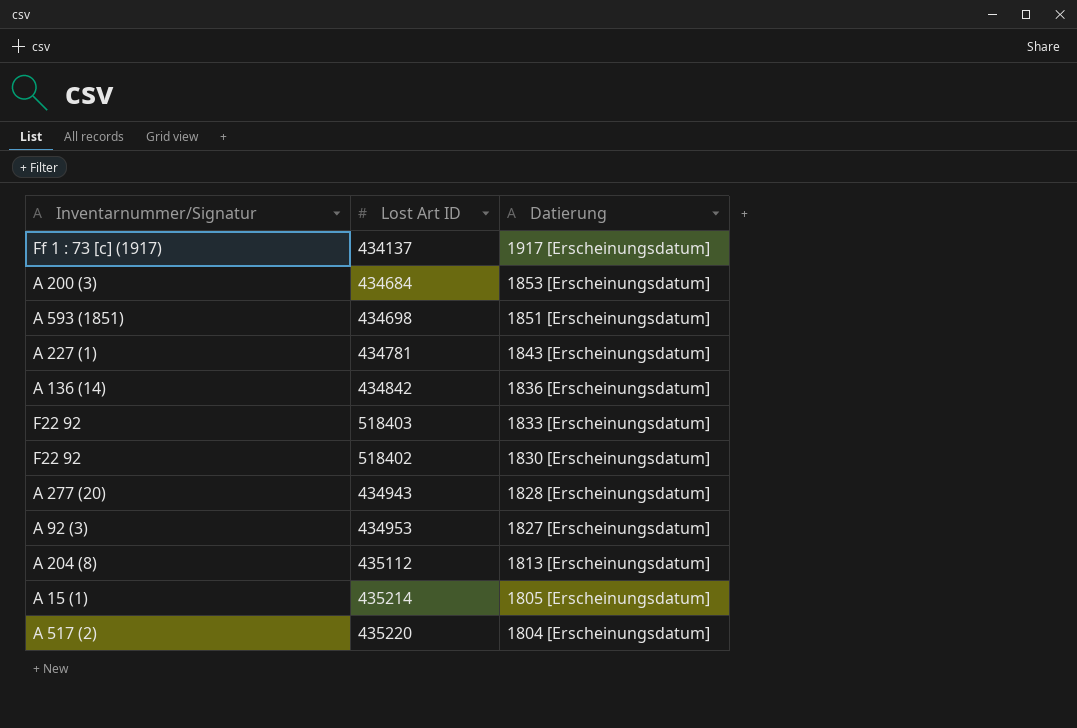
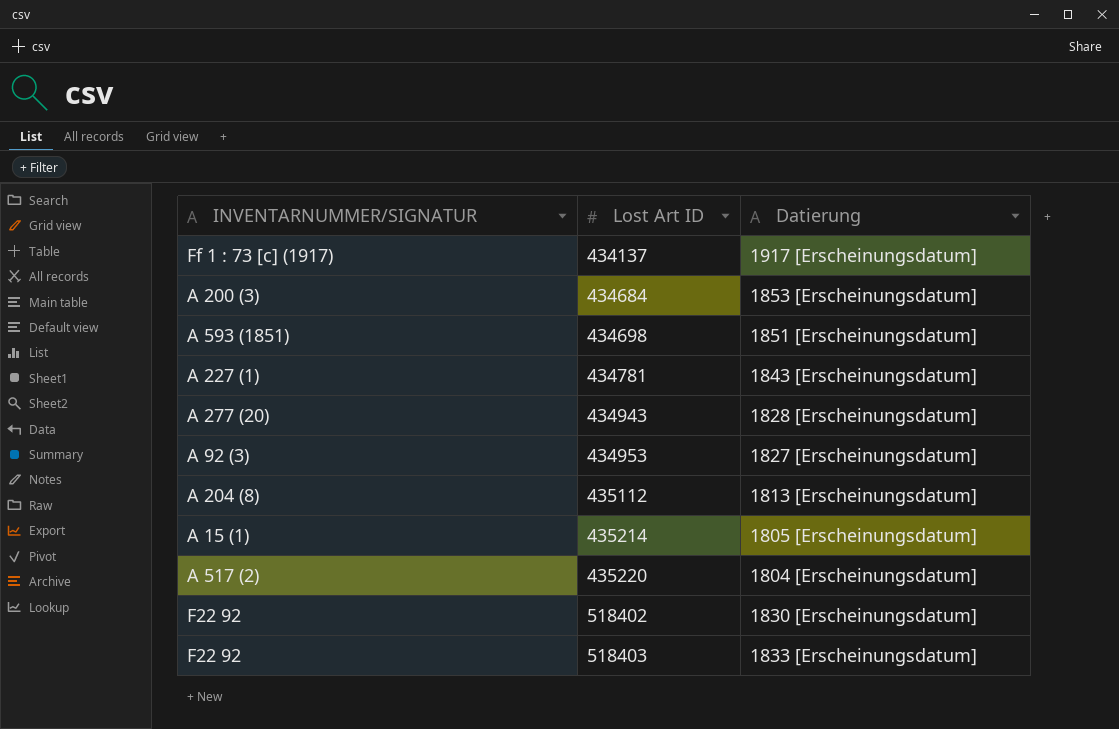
row order: Datierung descending -> Lost Art ID ascending
column name: Inventarnummer/Signatur -> INVENTARNUMMER/SIGNATUR
row 434842: A 136 (14) | 1836 [Erscheinungsdatum] -> none

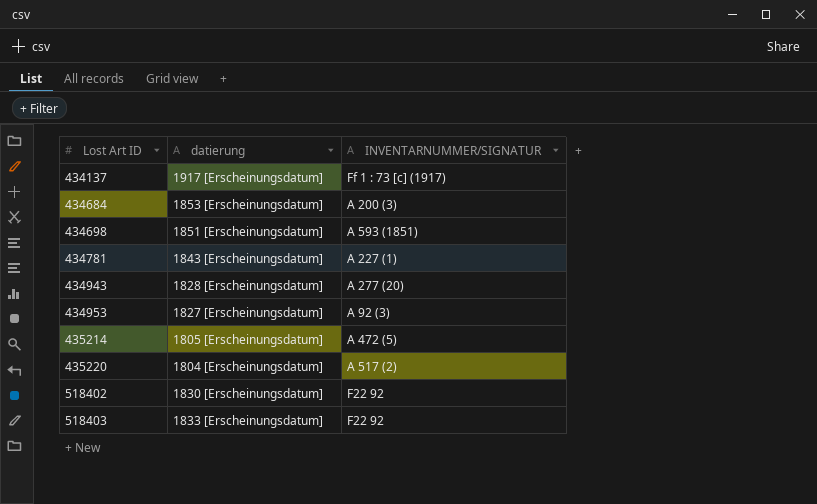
column name: Datierung -> datierung
column INVENTARNUMMER/SIGNATUR | position: 1 -> 3
row 435112: A 204 (8) | 1813 [Erscheinungsdatum] -> none
435214 | INVENTARNUMMER/SIGNATUR: A 15 (1) -> A 472 (5)

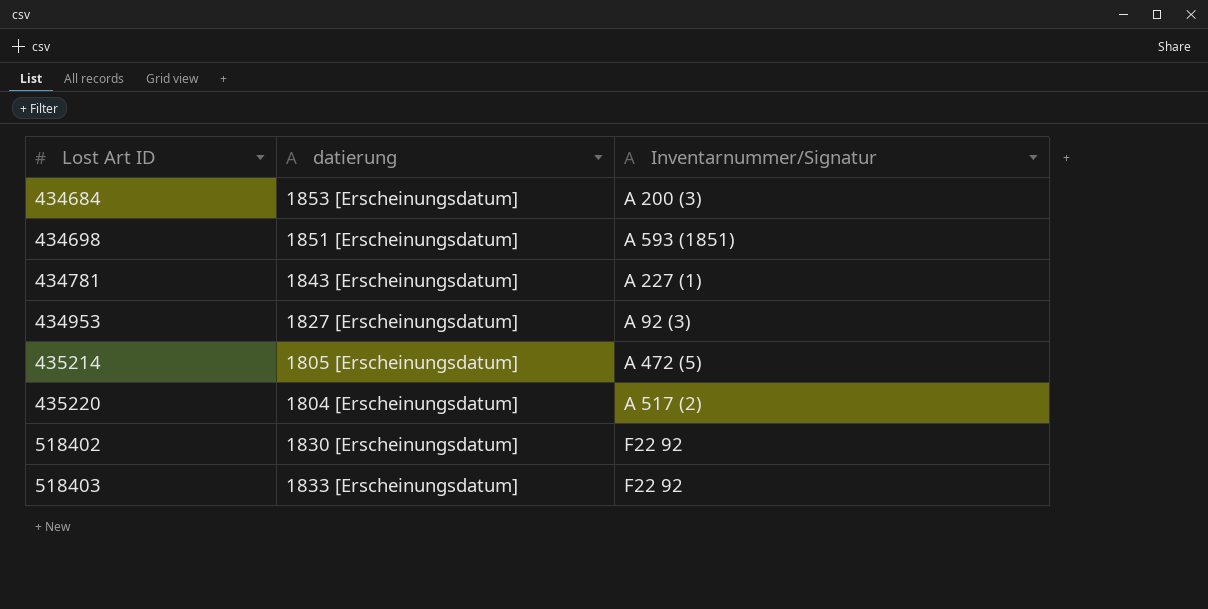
column name: INVENTARNUMMER/SIGNATUR -> Inventarnummer/Signatur
row 434137: 1917 [Erscheinungsdatum] | Ff 1 : 73 [c] (1917) -> none
row 434943: 1828 [Erscheinungsdatum] | A 277 (20) -> none

